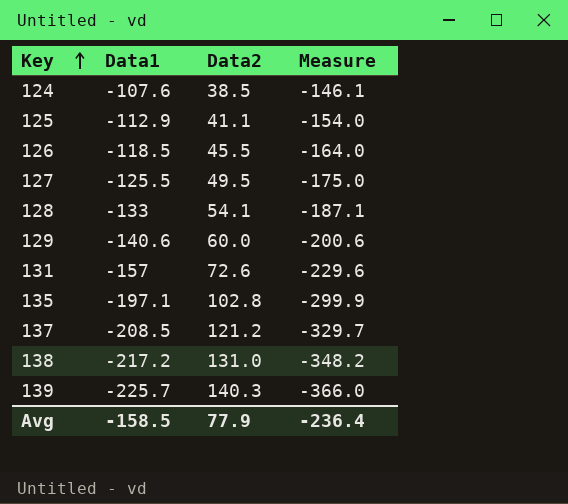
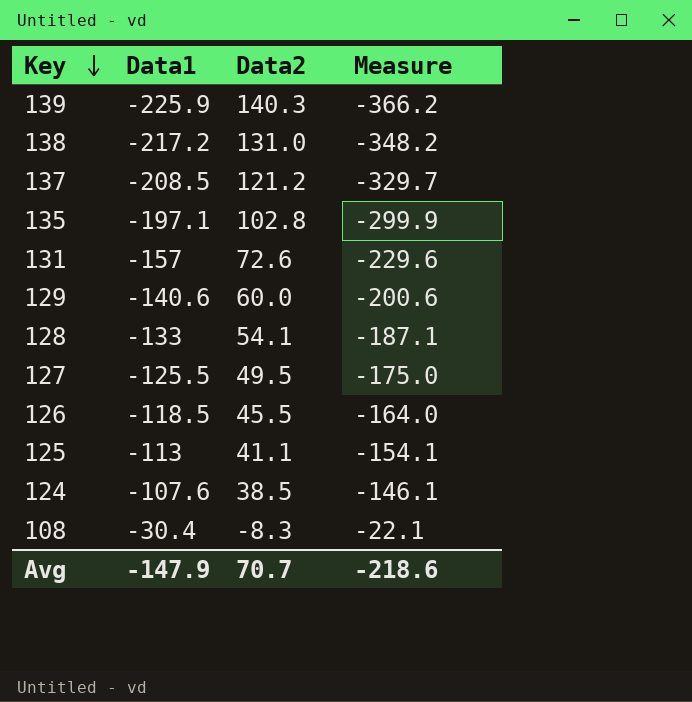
row order: Key ascending -> Key descending
139 | Data1: -225.7 -> -225.9
139 | Measure: -366.0 -> -366.2
125 | Data1: -112.9 -> -113
125 | Measure: -154.0 -> -154.1
row 108: none -> -30.4 | -8.3 | -22.1
Avg | Data1: -158.5 -> -147.9
Avg | Data2: 77.9 -> 70.7
Avg | Measure: -236.4 -> -218.6

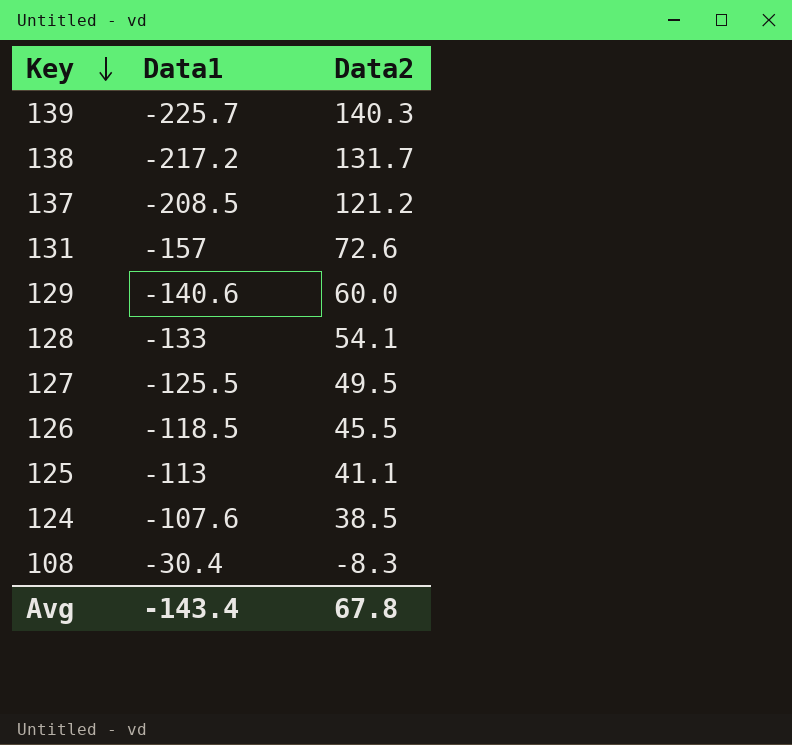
column Measure | formula: [Data1] - [Data2] -> none
row 135: -197.1 | 102.8 | -299.9 -> none
139 | Data1: -225.9 -> -225.7
138 | Data2: 131.0 -> 131.7
Avg | Data1: -147.9 -> -143.4
Avg | Data2: 70.7 -> 67.8

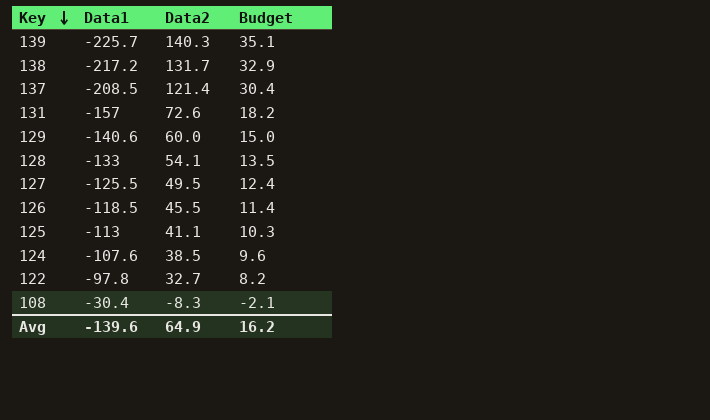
column Budget | formula: none -> [Data2] * 0.25
137 | Data2: 121.2 -> 121.4
row 122: none -> -97.8 | 32.7 | 8.2
Avg | Data1: -143.4 -> -139.6
Avg | Data2: 67.8 -> 64.9

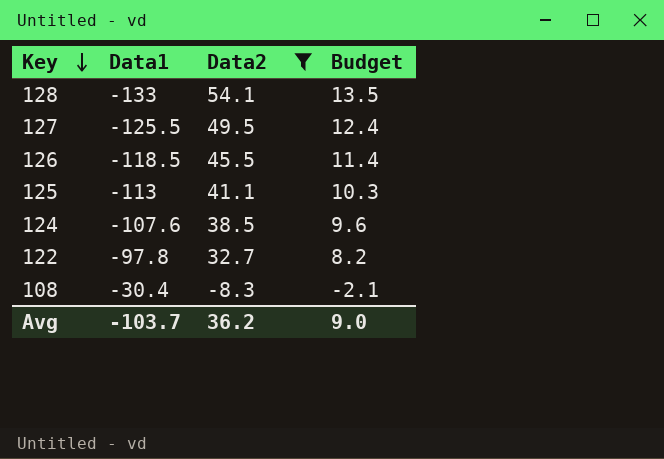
filter: none -> Data2 <= 54.1
Avg | Data1: -139.6 -> -103.7
Avg | Data2: 64.9 -> 36.2
Avg | Budget: 16.2 -> 9.0

